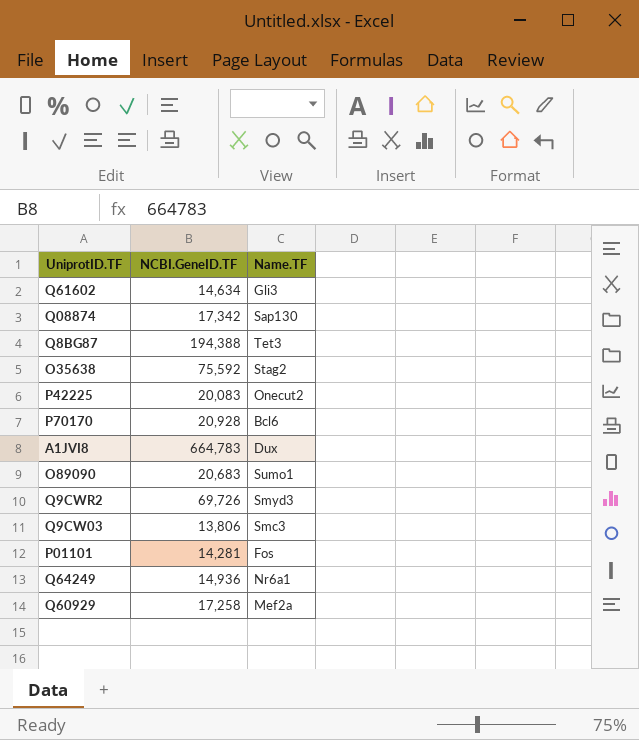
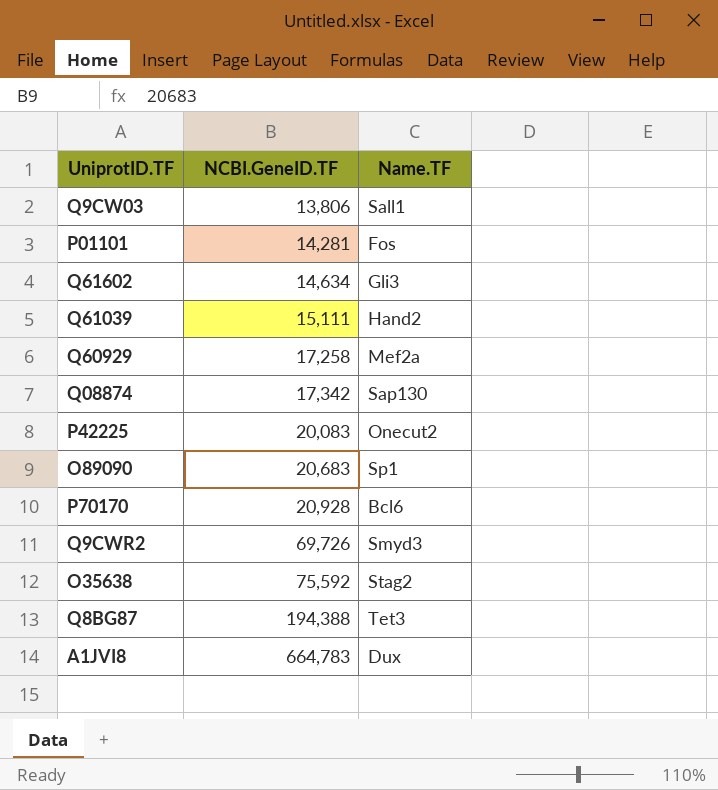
row order: none -> NCBI.GeneID.TF ascending
row Q64249: 14,936 | Nr6a1 -> none
Q9CW03 | Name.TF: Smc3 -> Sall1
row Q61039: none -> 15,111 | Hand2
O89090 | Name.TF: Sumo1 -> Sp1

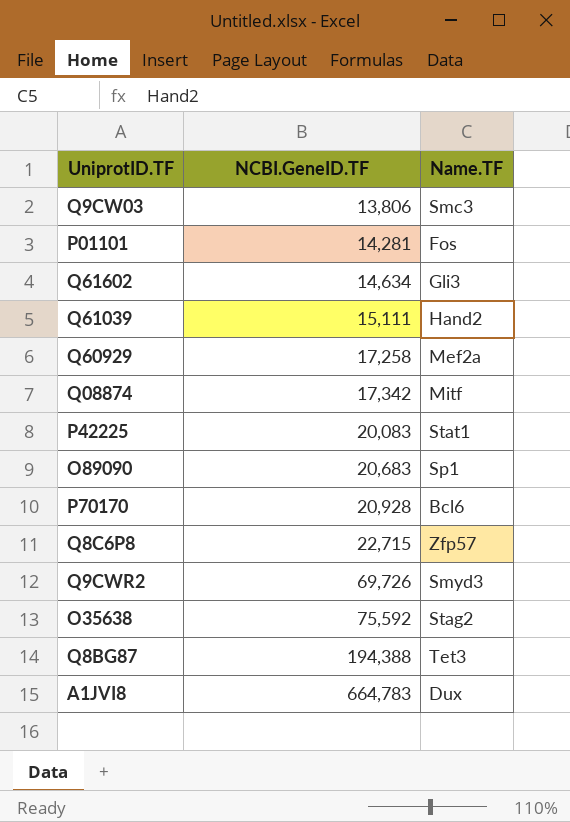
Q9CW03 | Name.TF: Sall1 -> Smc3
Q08874 | Name.TF: Sap130 -> Mitf
P42225 | Name.TF: Onecut2 -> Stat1
row Q8C6P8: none -> 22,715 | Zfp57

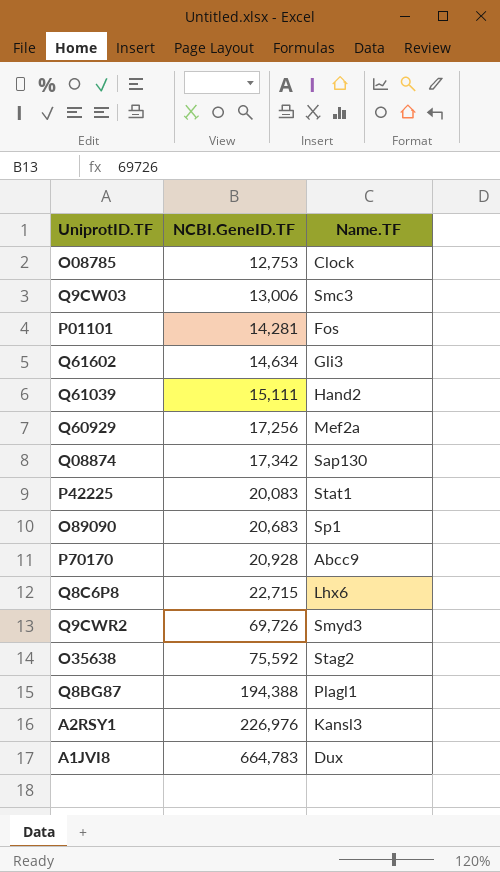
row O08785: none -> 12,753 | Clock
Q9CW03 | NCBI.GeneID.TF: 13,806 -> 13,006
Q60929 | NCBI.GeneID.TF: 17,258 -> 17,256
Q08874 | Name.TF: Mitf -> Sap130
P70170 | Name.TF: Bcl6 -> Abcc9
Q8C6P8 | Name.TF: Zfp57 -> Lhx6
Q8BG87 | Name.TF: Tet3 -> Plagl1
row A2RSY1: none -> 226,976 | Kansl3

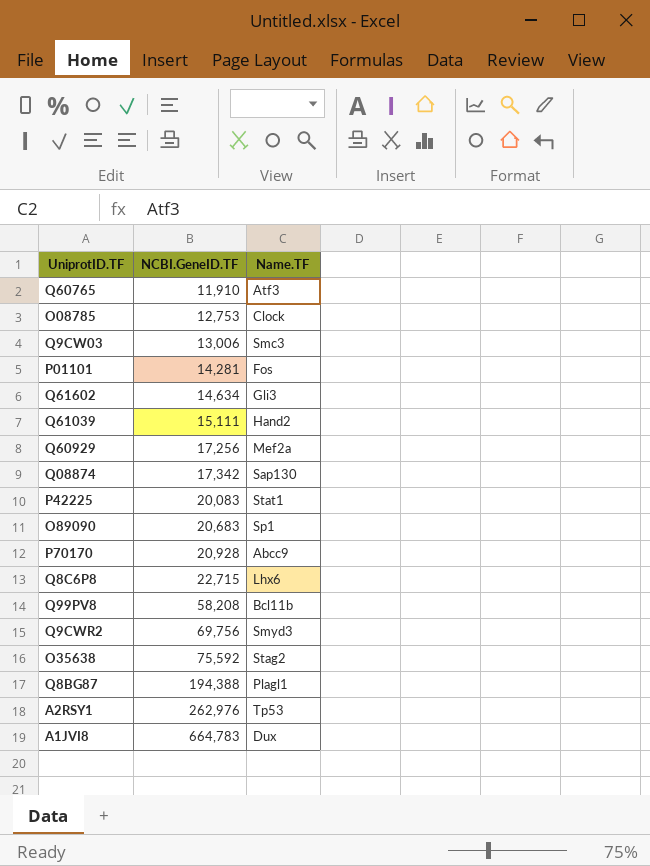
row Q60765: none -> 11,910 | Atf3
row Q99PV8: none -> 58,208 | Bcl11b
Q9CWR2 | NCBI.GeneID.TF: 69,726 -> 69,756
A2RSY1 | NCBI.GeneID.TF: 226,976 -> 262,976
A2RSY1 | Name.TF: Kansl3 -> Tp53

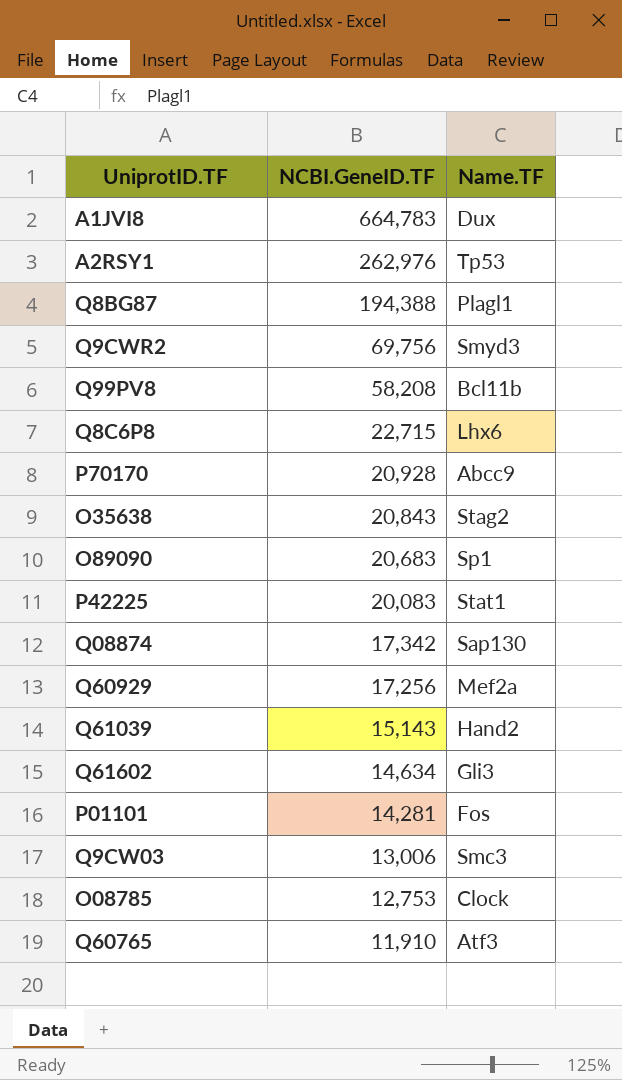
row order: NCBI.GeneID.TF ascending -> NCBI.GeneID.TF descending
O35638 | NCBI.GeneID.TF: 75,592 -> 20,843
Q61039 | NCBI.GeneID.TF: 15,111 -> 15,143

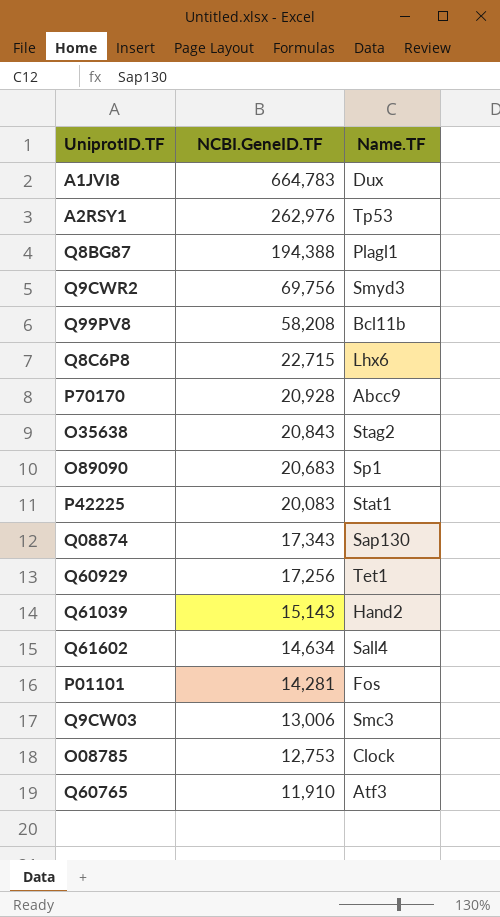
Q08874 | NCBI.GeneID.TF: 17,342 -> 17,343
Q60929 | Name.TF: Mef2a -> Tet1
Q61602 | Name.TF: Gli3 -> Sall4

